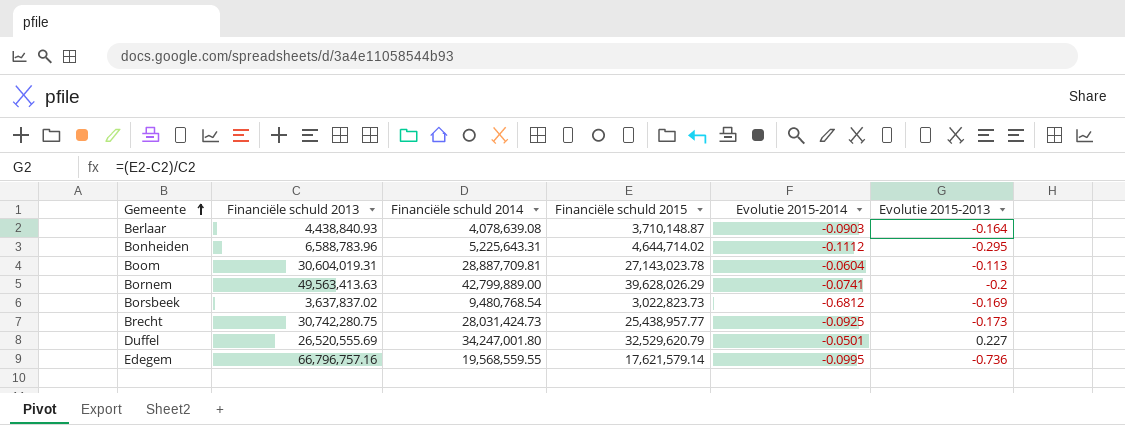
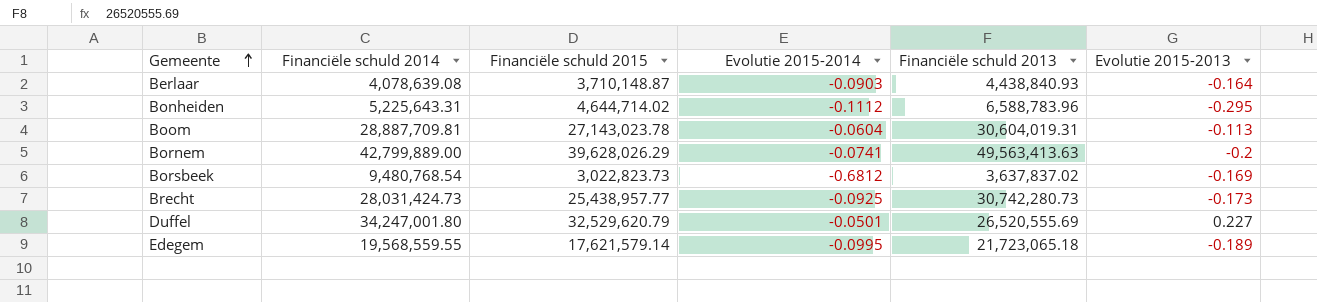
column Financiële schuld 2013 | position: 2 -> 5
Brecht | Financiële schuld 2013: 30,742,280.75 -> 30,742,280.73
Edegem | Financiële schuld 2013: 66,796,757.16 -> 21,723,065.18
Edegem | Evolutie 2015-2013: -0.736 -> -0.189

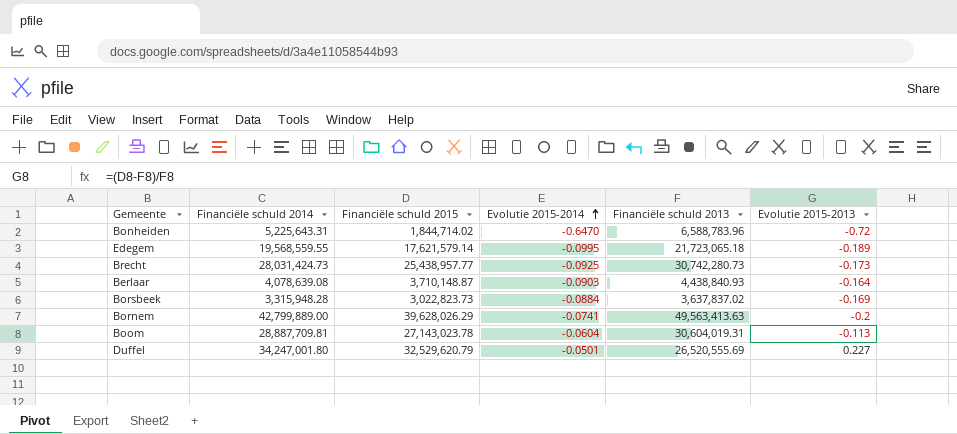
row order: Gemeente ascending -> Evolutie 2015-2014 ascending
Bonheiden | Financiële schuld 2015: 4,644,714.02 -> 1,844,714.02
Bonheiden | Evolutie 2015-2014: -0.1112 -> -0.6470
Bonheiden | Evolutie 2015-2013: -0.295 -> -0.72
Borsbeek | Financiële schuld 2014: 9,480,768.54 -> 3,315,948.28
Borsbeek | Evolutie 2015-2014: -0.6812 -> -0.0884

